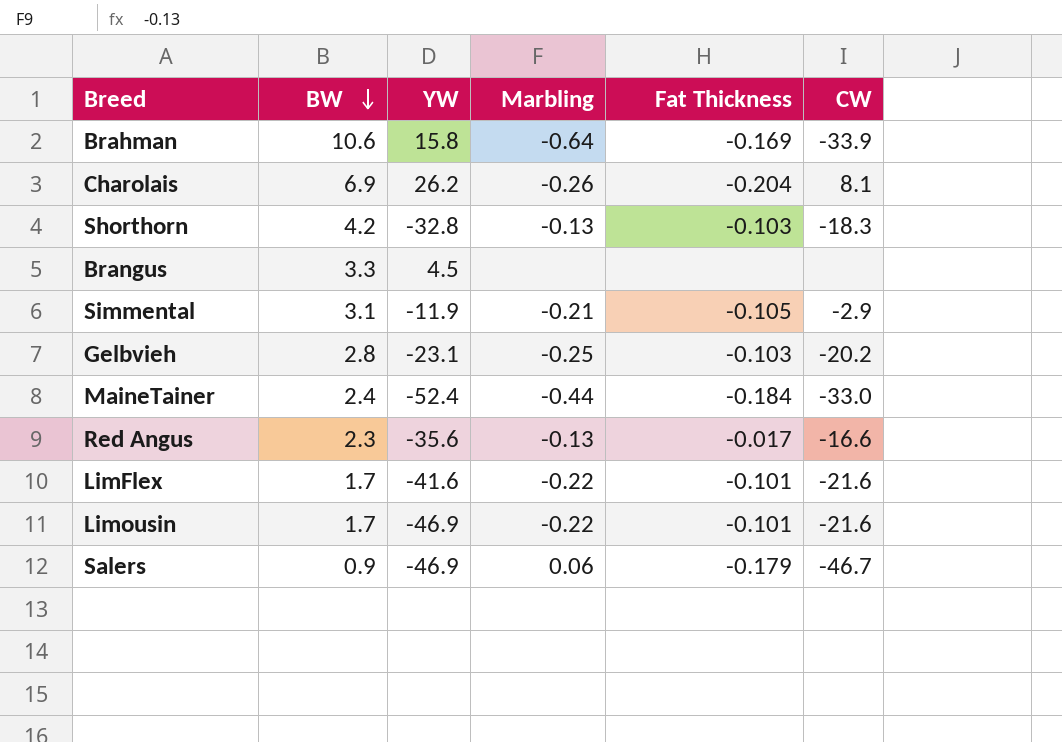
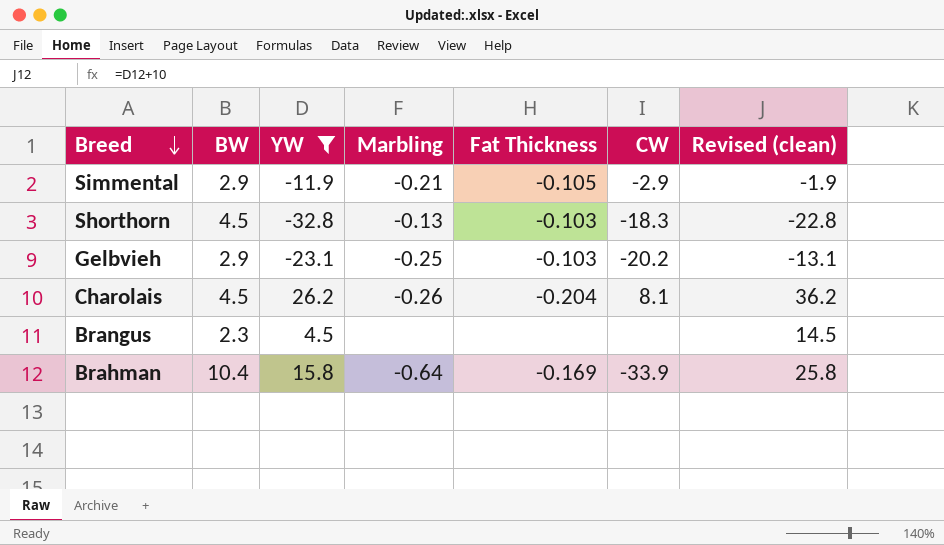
filter: none -> YW >= -32.8
row order: BW descending -> Breed descending
column Revised (clean) | formula: none -> [YW] + 10
Simmental | BW: 3.1 -> 2.9
Shorthorn | BW: 4.2 -> 4.5
Gelbvieh | BW: 2.8 -> 2.9
Charolais | BW: 6.9 -> 4.5
Brangus | BW: 3.3 -> 2.3
Brahman | BW: 10.6 -> 10.4

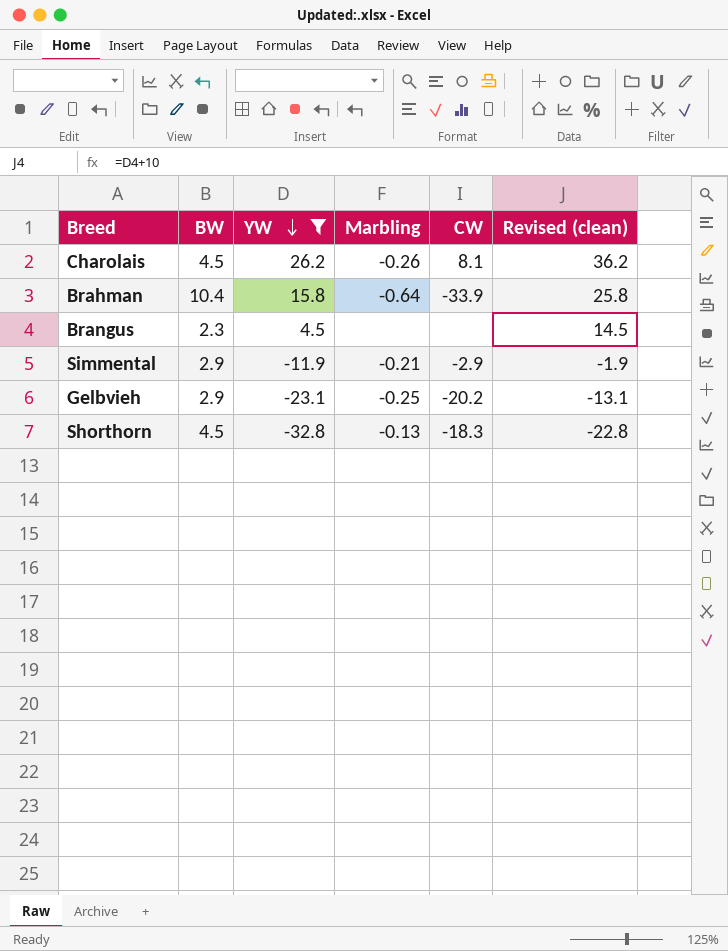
row order: Breed descending -> YW descending
column Fat Thickness | position: 5 -> none

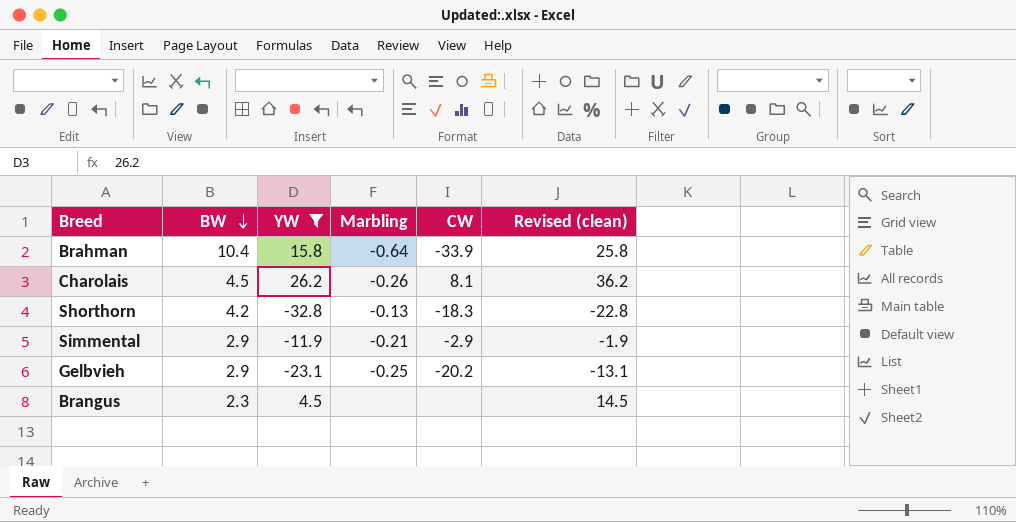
row order: YW descending -> BW descending
Shorthorn | BW: 4.5 -> 4.2

